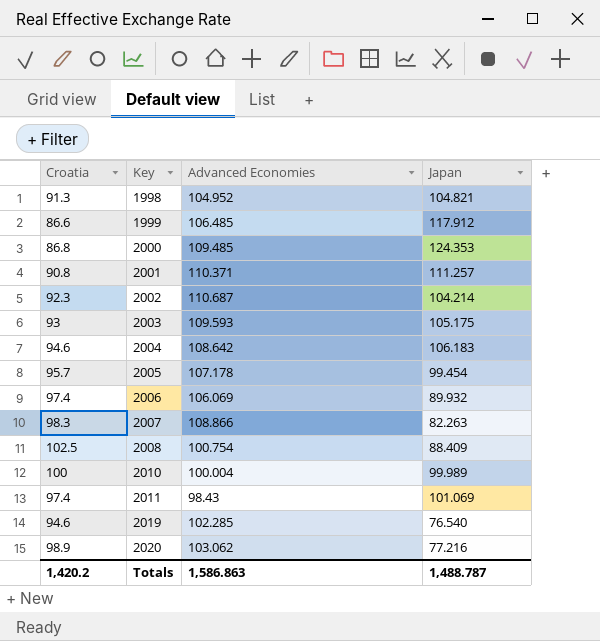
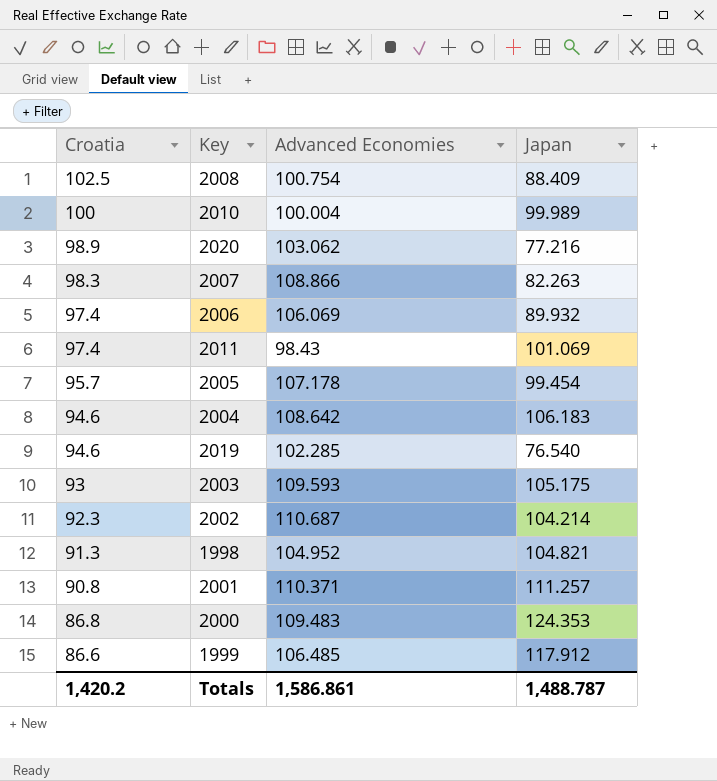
row order: Key ascending -> Croatia descending
2000 | Advanced Economies: 109.485 -> 109.483
Totals | Advanced Economies: 1,586.863 -> 1,586.861

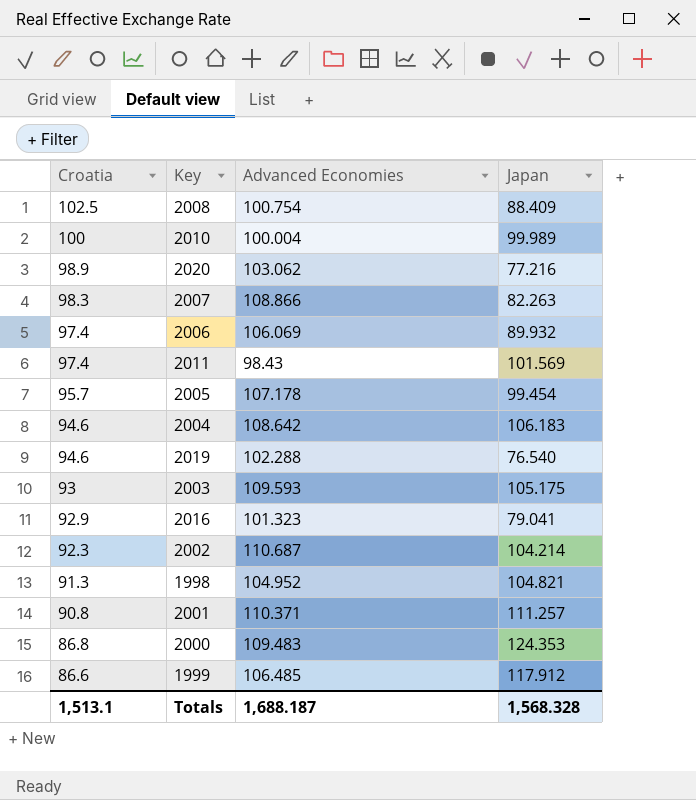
2011 | Japan: 101.069 -> 101.569
2019 | Advanced Economies: 102.285 -> 102.288
row 2016: none -> 92.9 | 101.323 | 79.041
Totals | Croatia: 1,420.2 -> 1,513.1
Totals | Advanced Economies: 1,586.861 -> 1,688.187
Totals | Japan: 1,488.787 -> 1,568.328

